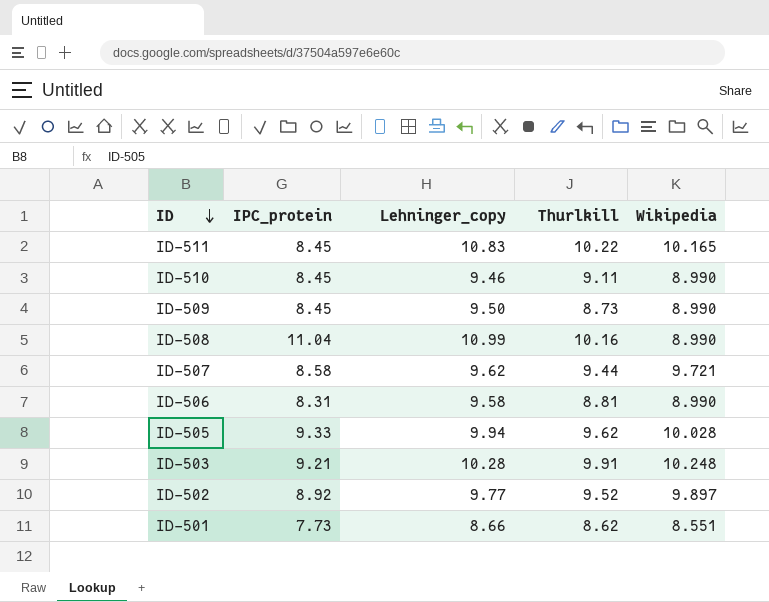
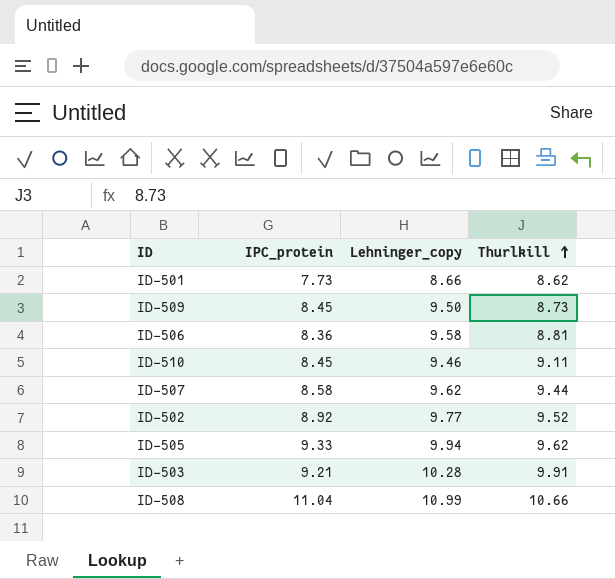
row order: ID descending -> Thurlkill ascending
column Wikipedia | position: 5 -> none
row ID-511: 8.45 | 10.83 | 10.22 | 10.165 -> none
ID-506 | IPC_protein: 8.31 -> 8.36
ID-508 | Thurlkill: 10.16 -> 10.66

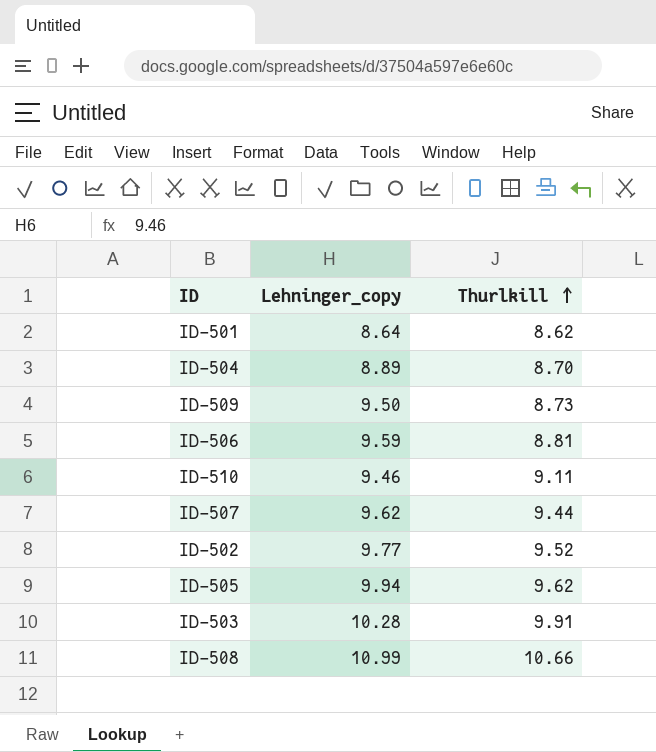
column IPC_protein | position: 2 -> none
ID-501 | Lehninger_copy: 8.66 -> 8.64
row ID-504: none -> 8.89 | 8.70
ID-506 | Lehninger_copy: 9.58 -> 9.59

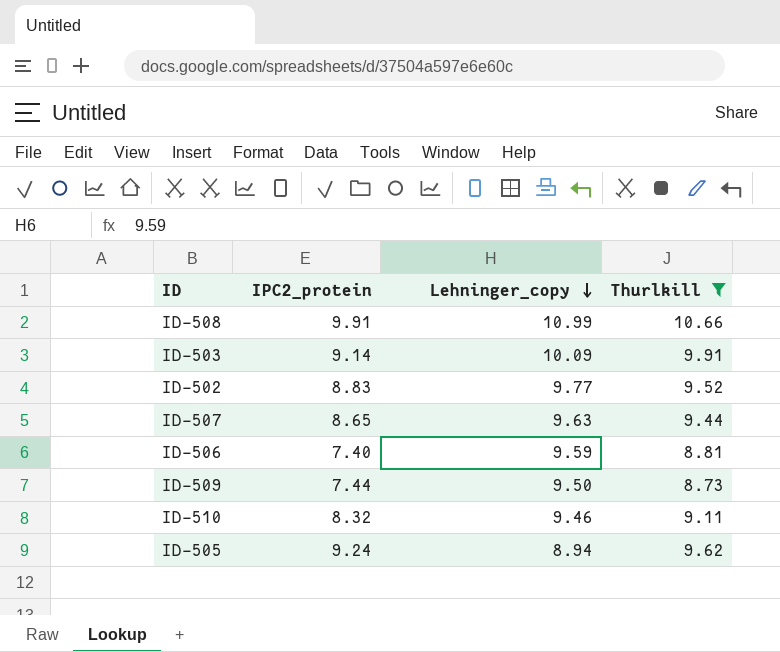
filter: none -> Thurlkill >= 8.73
row order: Thurlkill ascending -> Lehninger_copy descending
column IPC2_protein | position: none -> 2
ID-503 | Lehninger_copy: 10.28 -> 10.09
ID-507 | Lehninger_copy: 9.62 -> 9.63
ID-505 | Lehninger_copy: 9.94 -> 8.94

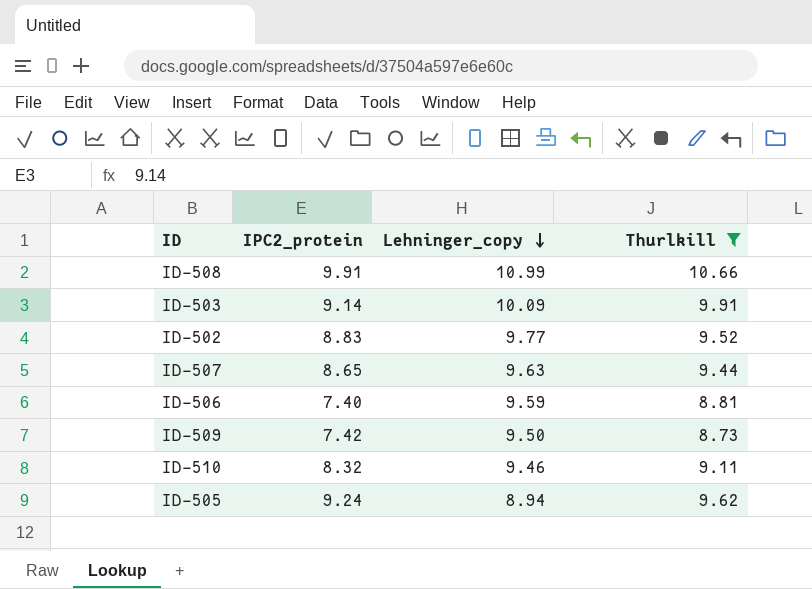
ID-509 | IPC2_protein: 7.44 -> 7.42

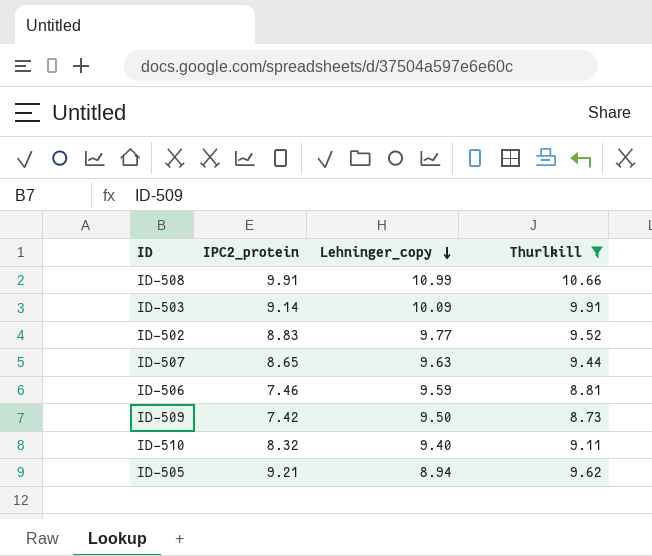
ID-506 | IPC2_protein: 7.40 -> 7.46
ID-510 | Lehninger_copy: 9.46 -> 9.40
ID-505 | IPC2_protein: 9.24 -> 9.21

